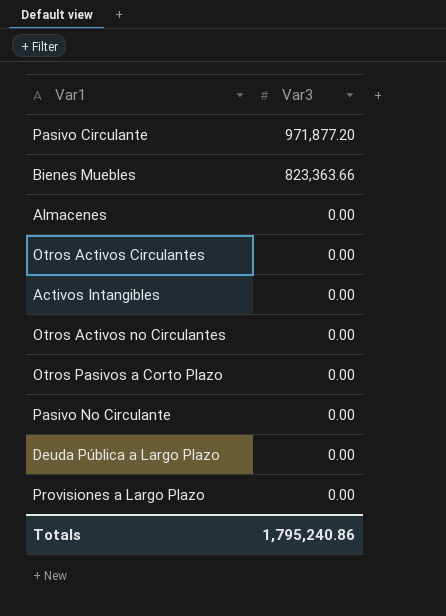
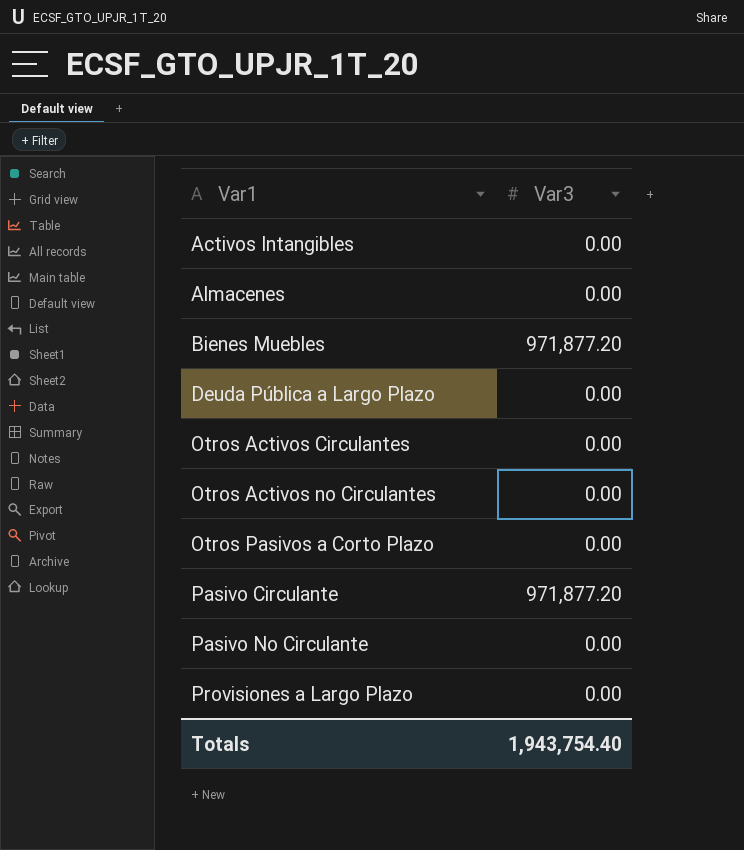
row order: Var3 descending -> Var1 ascending
Bienes Muebles | Var3: 823,363.66 -> 971,877.20
Totals | Var3: 1,795,240.86 -> 1,943,754.40

